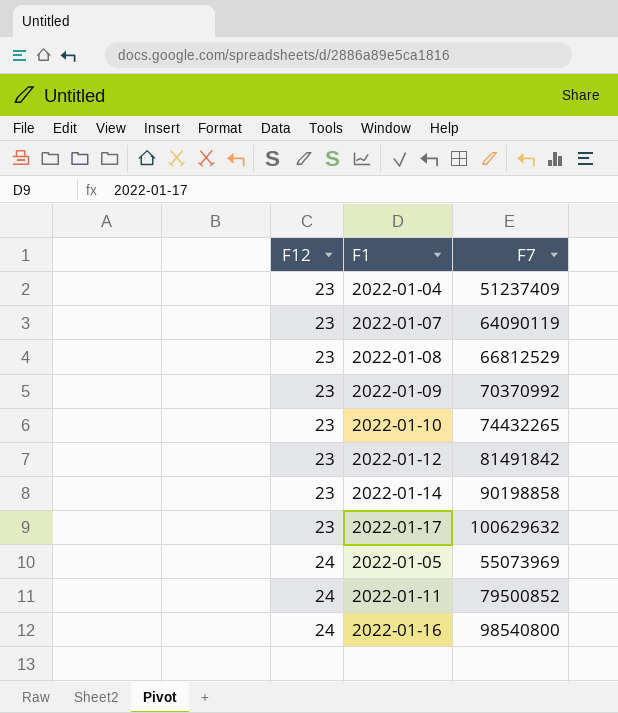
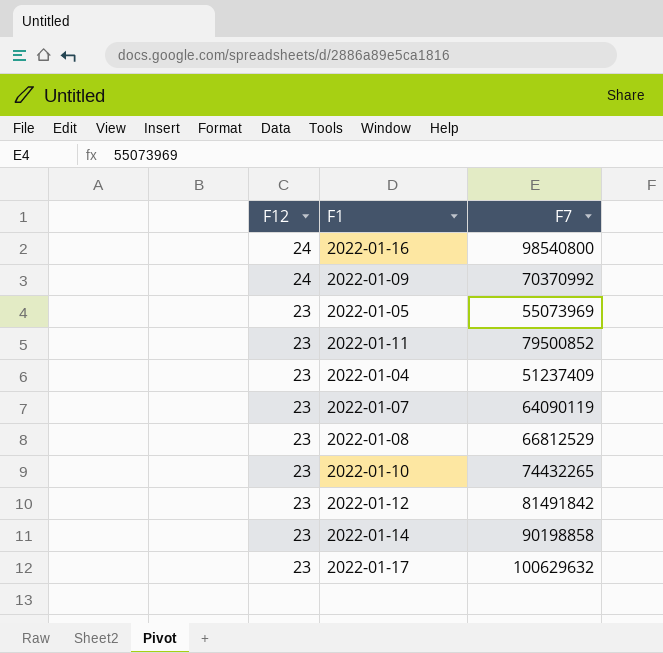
row order: F12 ascending -> F12 descending
2022-01-09 | F12: 23 -> 24
2022-01-05 | F12: 24 -> 23
2022-01-11 | F12: 24 -> 23

